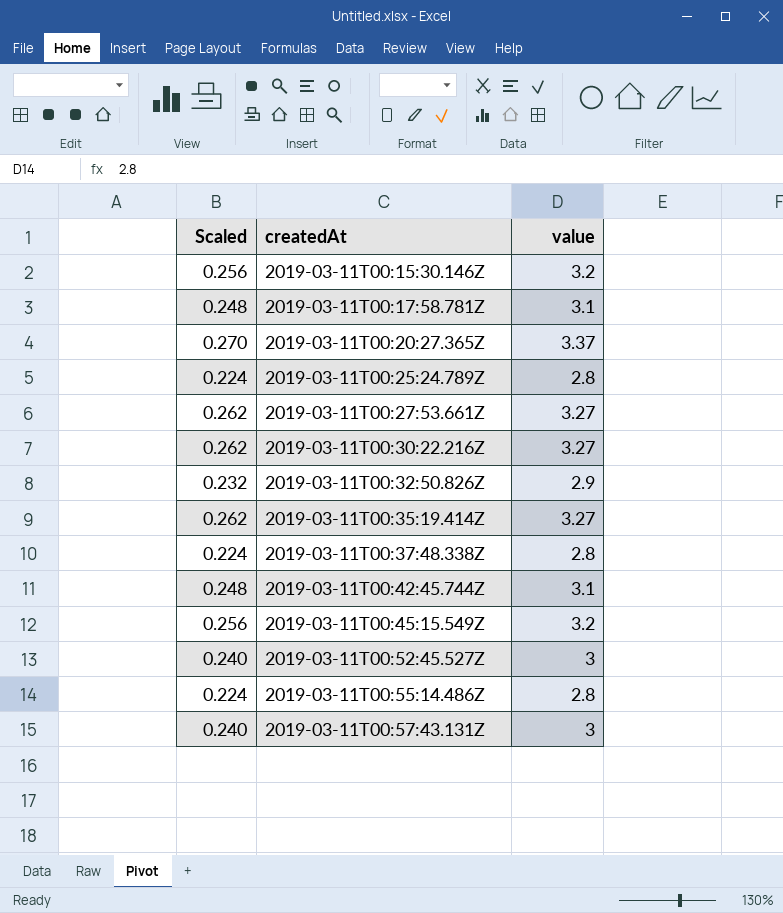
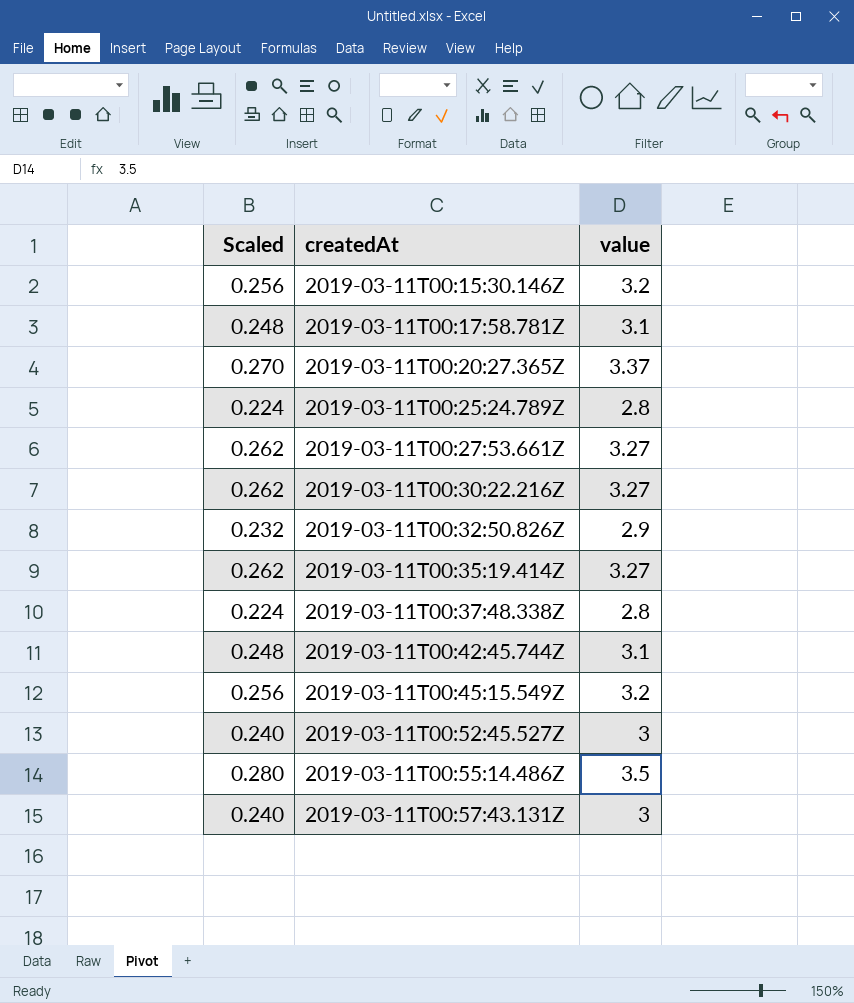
2019-03-11T00:55:14.486Z | Scaled: 0.224 -> 0.280
2019-03-11T00:55:14.486Z | value: 2.8 -> 3.5

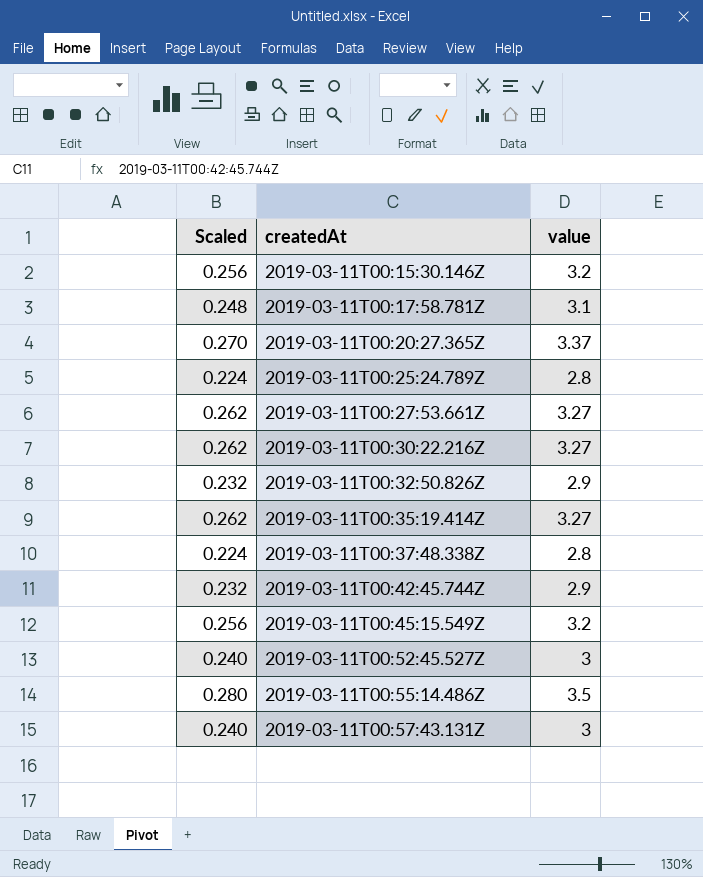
2019-03-11T00:42:45.744Z | Scaled: 0.248 -> 0.232
2019-03-11T00:42:45.744Z | value: 3.1 -> 2.9

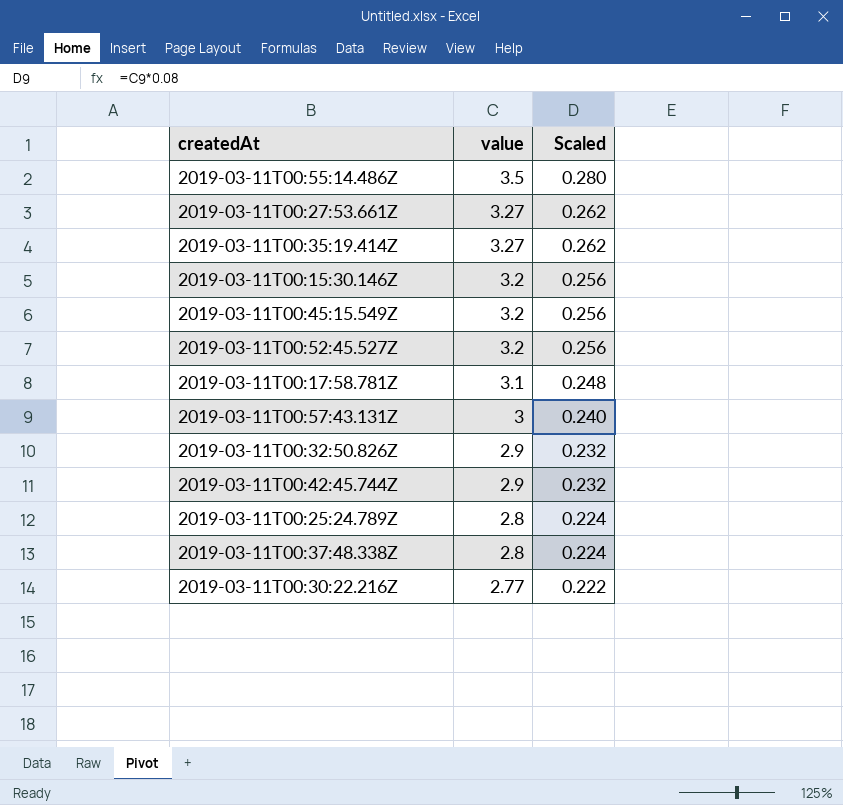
row order: createdAt ascending -> value descending
column Scaled | position: 1 -> 3
row 2019-03-11T00:20:27.365Z: 0.270 | 3.37 -> none
2019-03-11T00:52:45.527Z | value: 3 -> 3.2
2019-03-11T00:52:45.527Z | Scaled: 0.240 -> 0.256
2019-03-11T00:30:22.216Z | value: 3.27 -> 2.77
2019-03-11T00:30:22.216Z | Scaled: 0.262 -> 0.222

